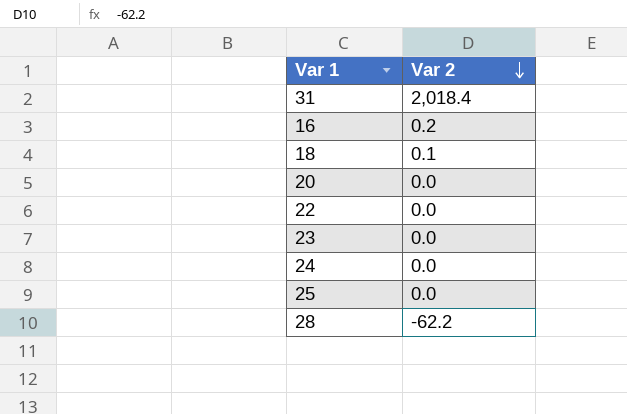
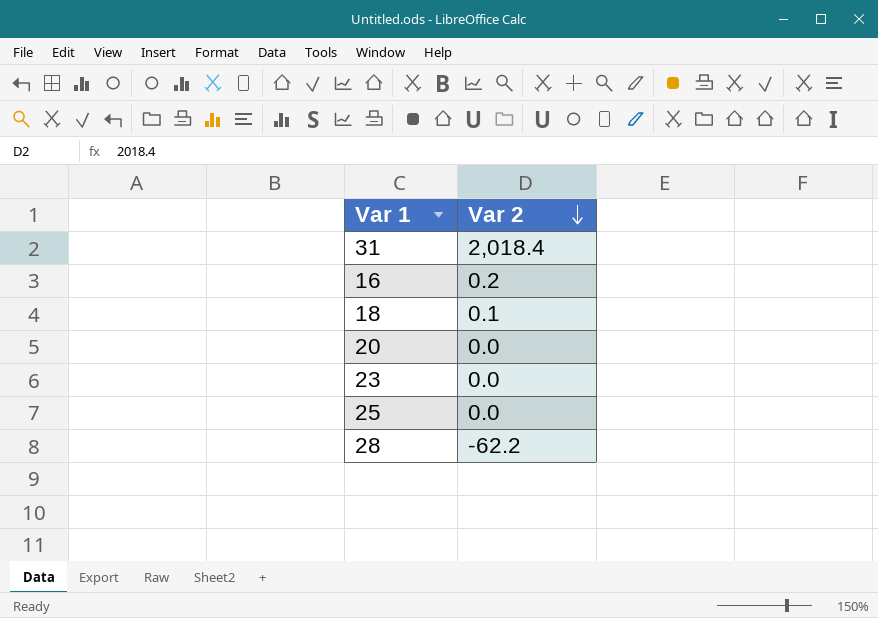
row 22: 0.0 -> none
row 24: 0.0 -> none

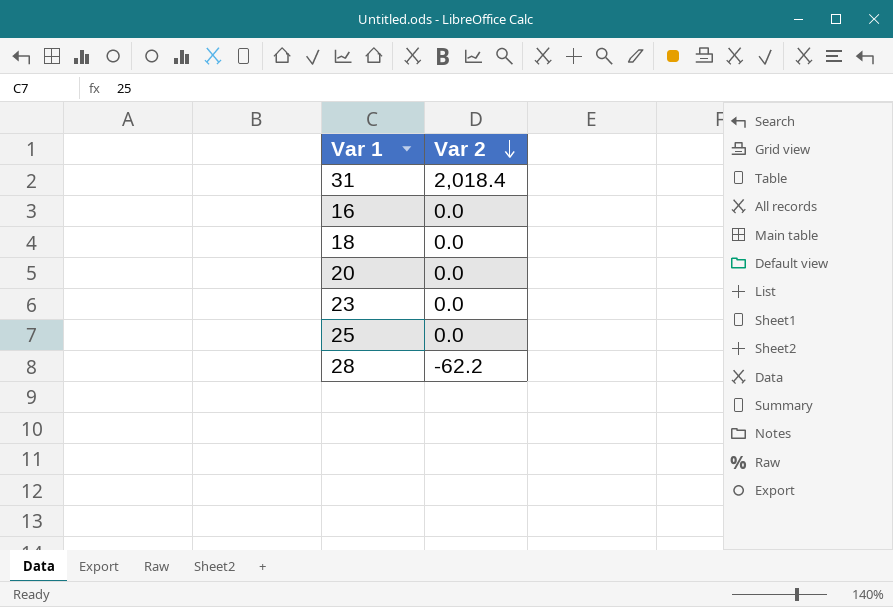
16 | Var 2: 0.2 -> 0.0
18 | Var 2: 0.1 -> 0.0

